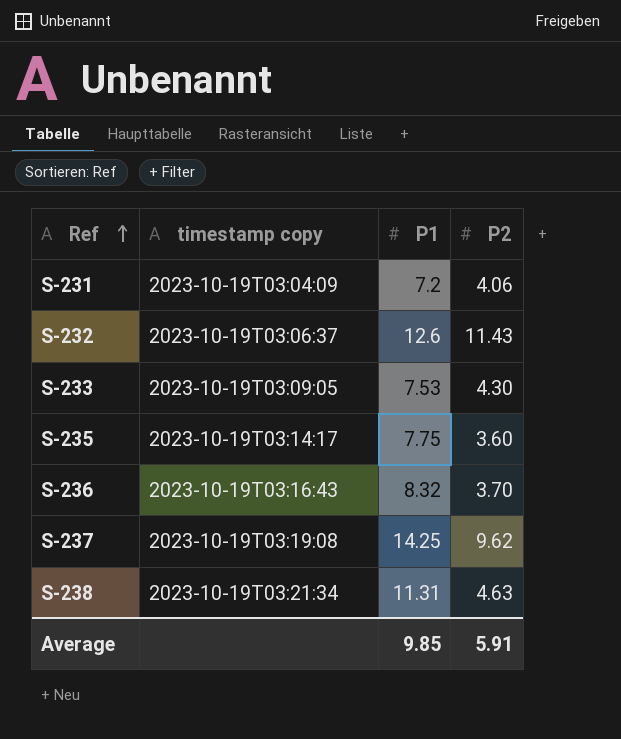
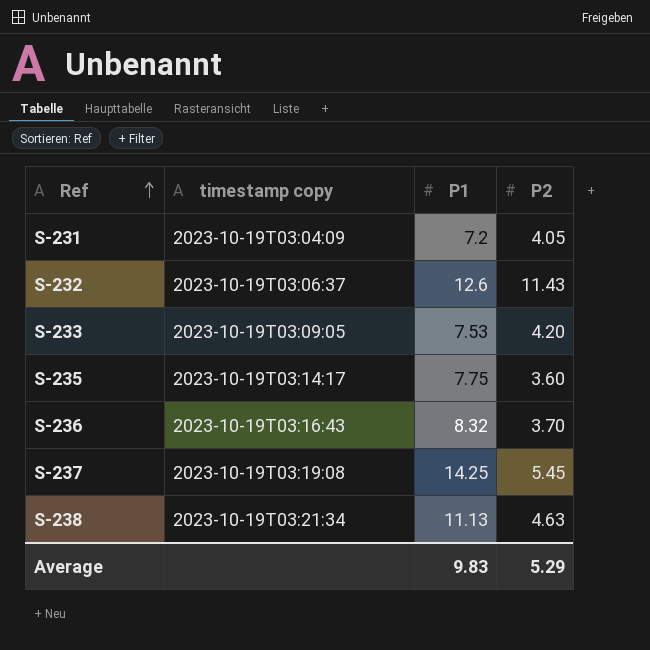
S-231 | P2: 4.06 -> 4.05
S-233 | P2: 4.30 -> 4.20
S-237 | P2: 9.62 -> 5.45
S-238 | P1: 11.31 -> 11.13
Average | P1: 9.85 -> 9.83
Average | P2: 5.91 -> 5.29

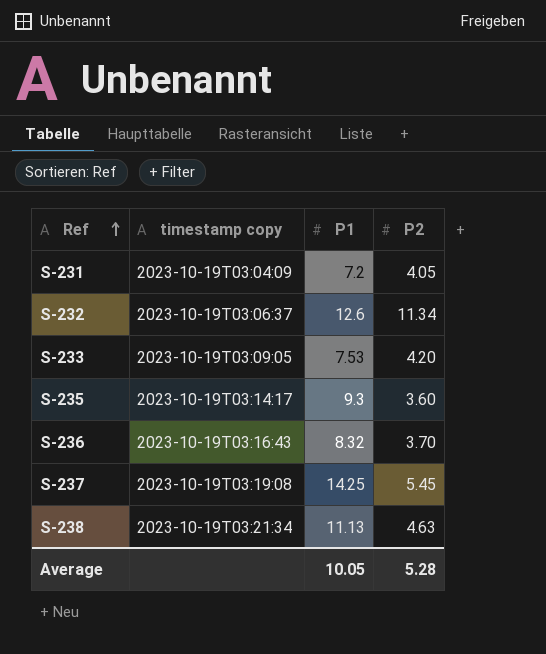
S-232 | P2: 11.43 -> 11.34
S-235 | P1: 7.75 -> 9.3
Average | P1: 9.83 -> 10.05
Average | P2: 5.29 -> 5.28

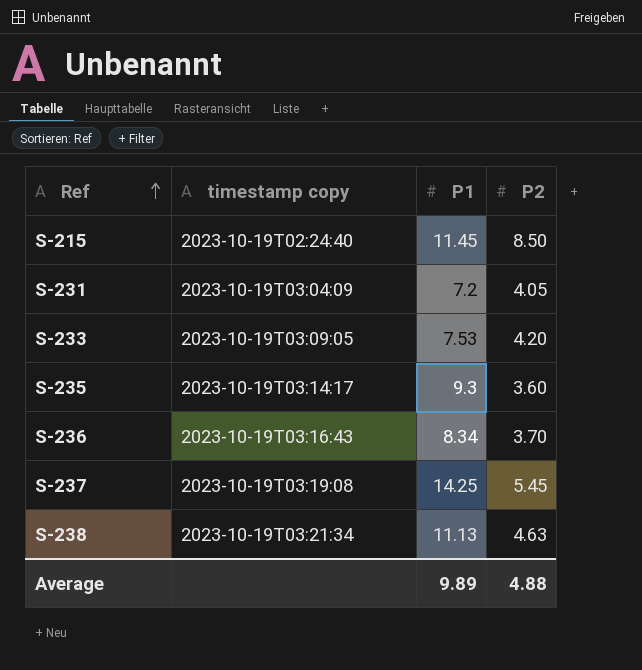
row S-232: 2023-10-19T03:06:37 | 12.6 | 11.34 -> none
row S-215: none -> 2023-10-19T02:24:40 | 11.45 | 8.50
S-236 | P1: 8.32 -> 8.34
Average | P1: 10.05 -> 9.89
Average | P2: 5.28 -> 4.88

